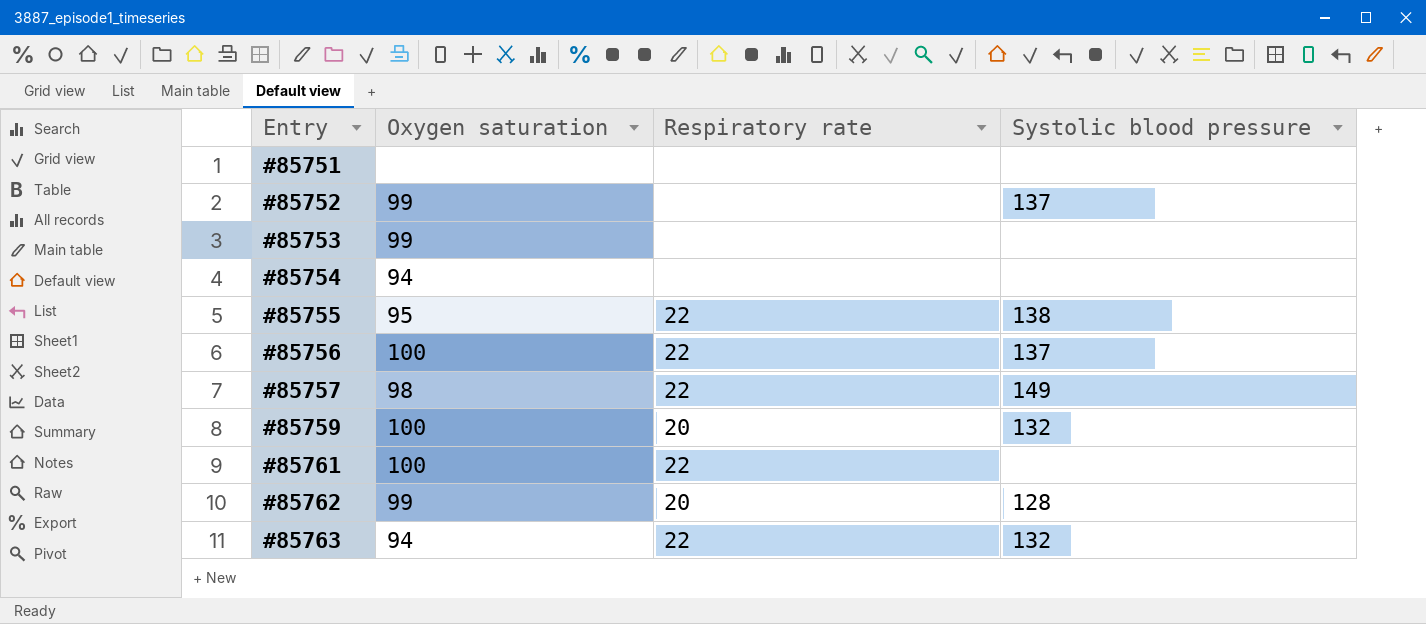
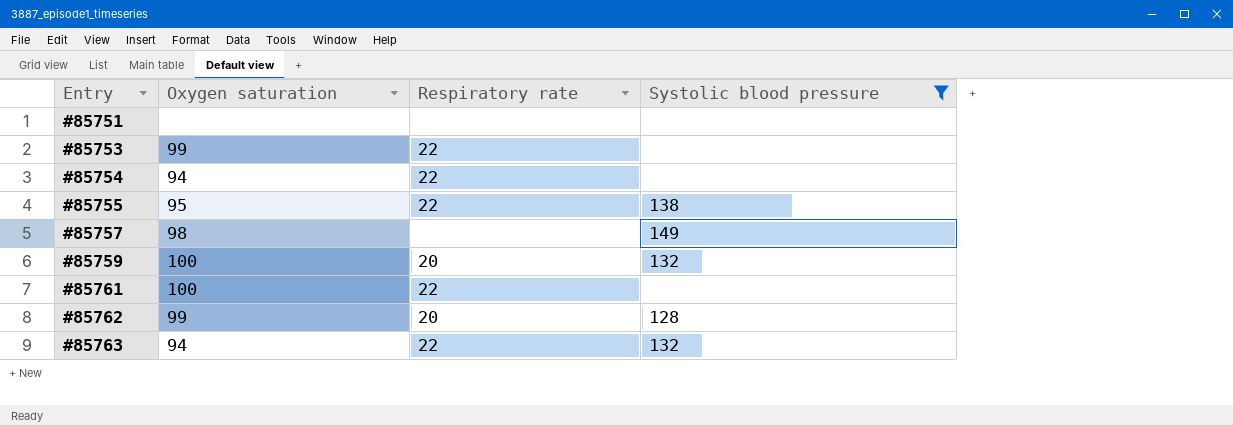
filter: none -> Systolic blood pressure != 137
#85753 | Respiratory rate: none -> 22
#85754 | Respiratory rate: none -> 22
#85757 | Respiratory rate: 22 -> none

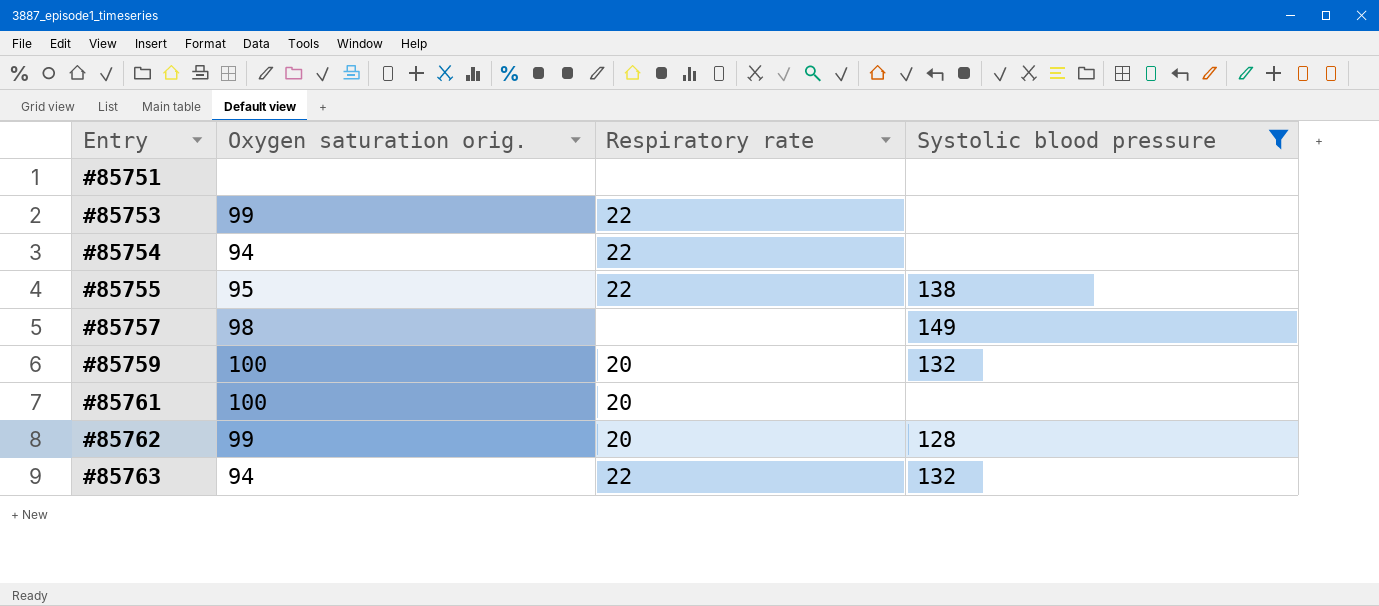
column name: Oxygen saturation -> Oxygen saturation orig.
#85761 | Respiratory rate: 22 -> 20

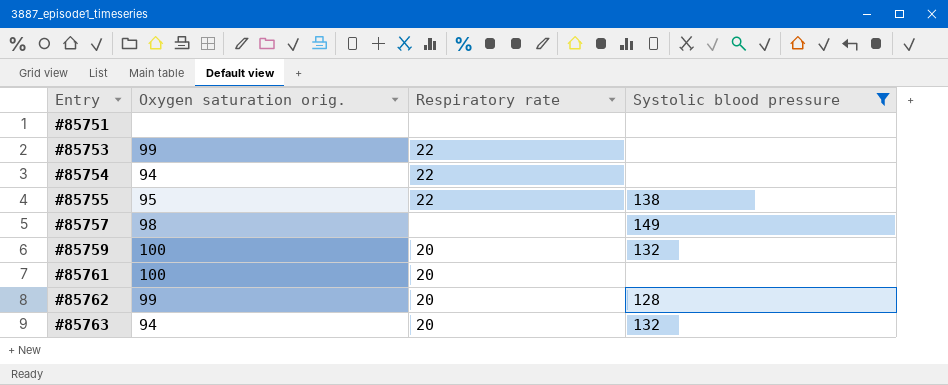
#85763 | Respiratory rate: 22 -> 20

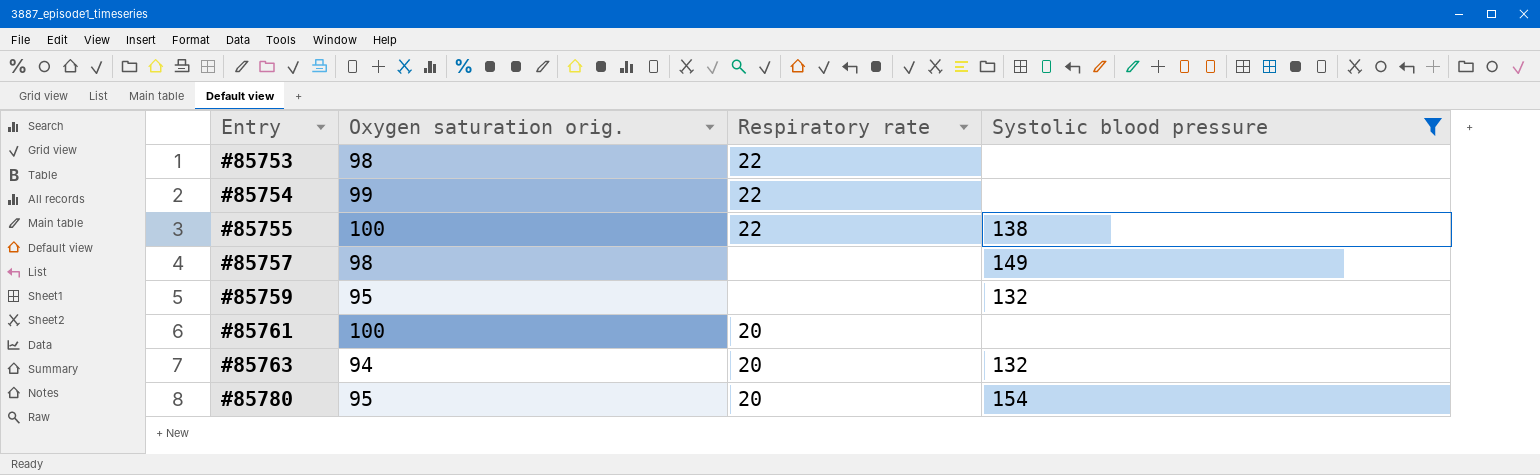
row #85751: none | none | none -> none
row #85762: 99 | 20 | 128 -> none
#85753 | Oxygen saturation orig.: 99 -> 98
#85754 | Oxygen saturation orig.: 94 -> 99
#85755 | Oxygen saturation orig.: 95 -> 100
#85759 | Oxygen saturation orig.: 100 -> 95
#85759 | Respiratory rate: 20 -> none
row #85780: none -> 95 | 20 | 154

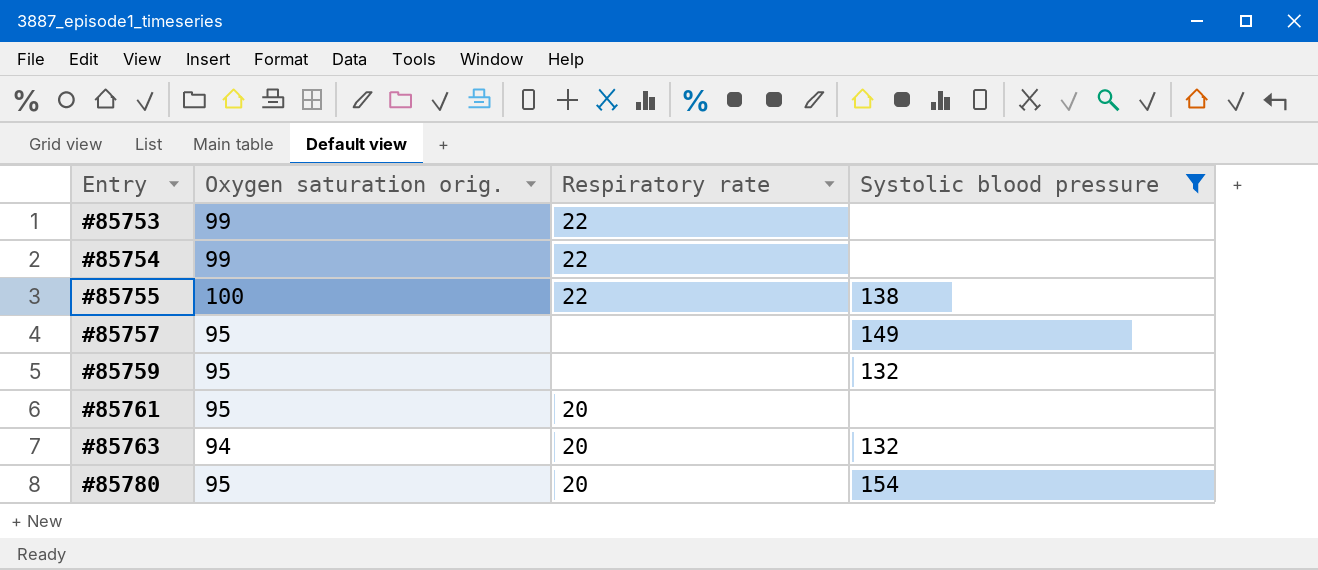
#85753 | Oxygen saturation orig.: 98 -> 99
#85757 | Oxygen saturation orig.: 98 -> 95
#85761 | Oxygen saturation orig.: 100 -> 95

